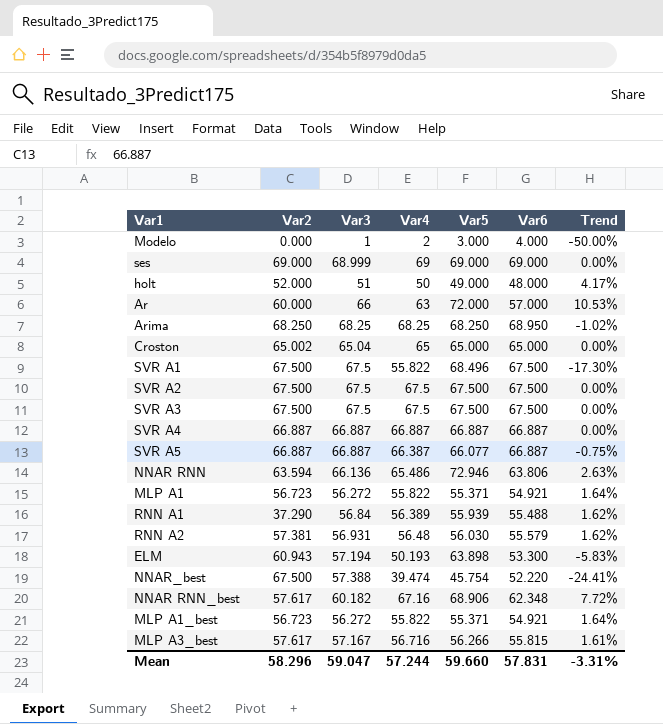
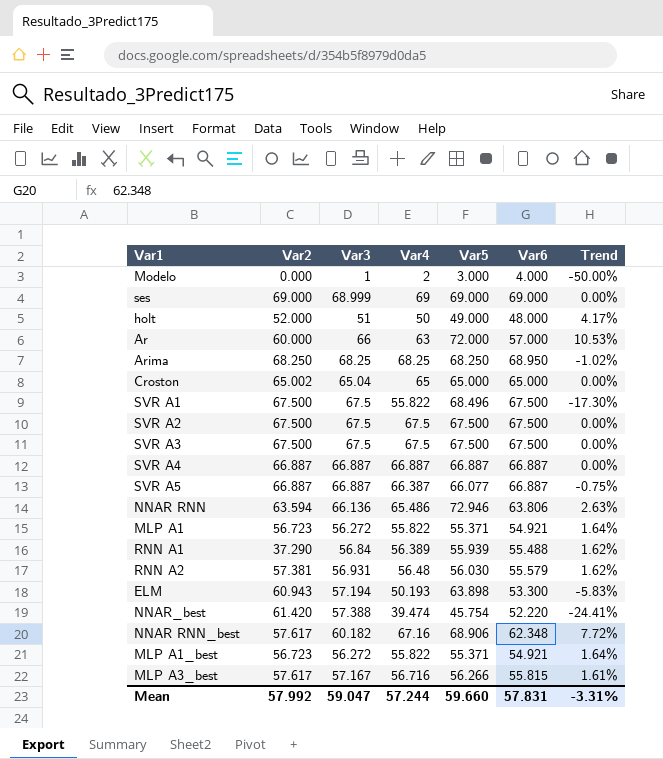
NNAR_best | Var2: 67.500 -> 61.420
Mean | Var2: 58.296 -> 57.992

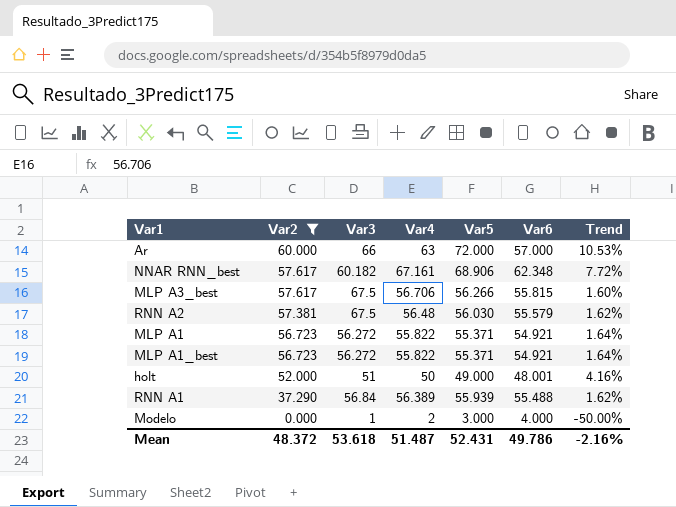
filter: none -> Var2 <= 60.000
row order: none -> Var2 descending
NNAR RNN_best | Var4: 67.16 -> 67.161
MLP A3_best | Var3: 57.167 -> 67.5
MLP A3_best | Var4: 56.716 -> 56.706
MLP A3_best | Trend: 1.61% -> 1.60%
RNN A2 | Var3: 56.931 -> 67.5
holt | Var6: 48.000 -> 48.001
holt | Trend: 4.17% -> 4.16%
Mean | Var2: 57.992 -> 48.372
Mean | Var3: 59.047 -> 53.618
Mean | Var4: 57.244 -> 51.487
Mean | Var5: 59.660 -> 52.431
Mean | Var6: 57.831 -> 49.786
Mean | Trend: -3.31% -> -2.16%

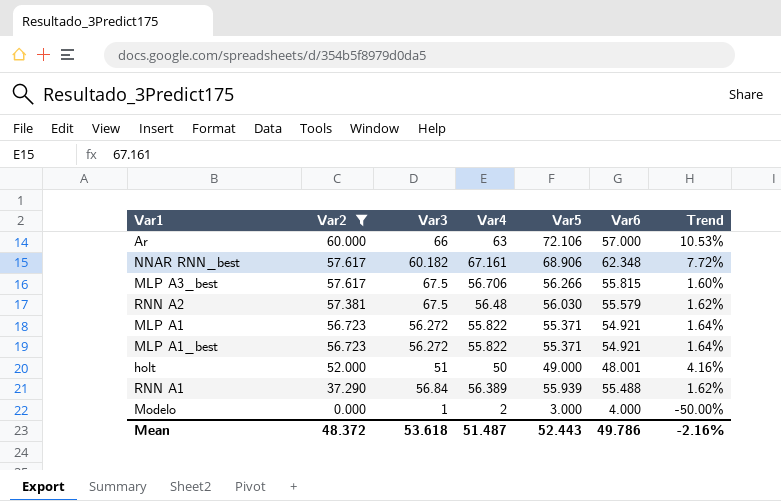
Ar | Var5: 72.000 -> 72.106
Mean | Var5: 52.431 -> 52.443

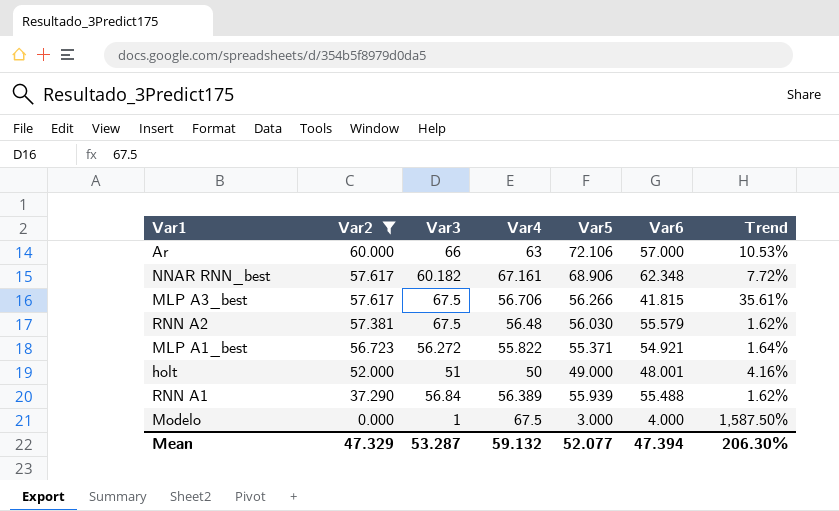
row MLP A1: 56.723 | 56.272 | 55.822 | 55.371 | 54.921 | 1.64% -> none
MLP A3_best | Var6: 55.815 -> 41.815
MLP A3_best | Trend: 1.60% -> 35.61%
Modelo | Var4: 2 -> 67.5
Modelo | Trend: -50.00% -> 1,587.50%
Mean | Var2: 48.372 -> 47.329
Mean | Var3: 53.618 -> 53.287
Mean | Var4: 51.487 -> 59.132
Mean | Var5: 52.443 -> 52.077
Mean | Var6: 49.786 -> 47.394
Mean | Trend: -2.16% -> 206.30%

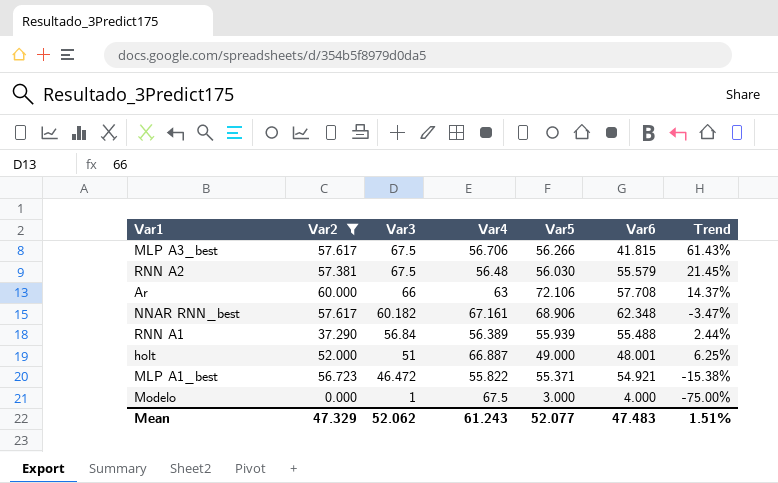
row order: Var2 descending -> Var3 descending
column Trend | formula: ([Var4] - [Var6]) / [Var6] -> ([Var3] - [Var6]) / [Var6]
Ar | Var6: 57.000 -> 57.708
holt | Var4: 50 -> 66.887
MLP A1_best | Var3: 56.272 -> 46.472
Mean | Var3: 53.287 -> 52.062
Mean | Var4: 59.132 -> 61.243
Mean | Var6: 47.394 -> 47.483
Mean | Trend: 206.30% -> 1.51%

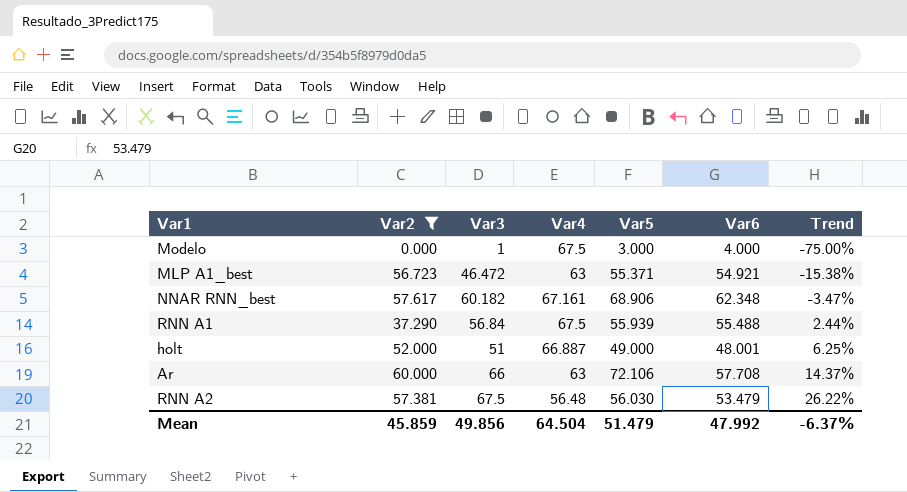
row order: Var3 descending -> Trend ascending
row MLP A3_best: 57.617 | 67.5 | 56.706 | 56.266 | 41.815 | 61.43% -> none
MLP A1_best | Var4: 55.822 -> 63
RNN A1 | Var4: 56.389 -> 67.5
RNN A2 | Var6: 55.579 -> 53.479
RNN A2 | Trend: 21.45% -> 26.22%
Mean | Var2: 47.329 -> 45.859
Mean | Var3: 52.062 -> 49.856
Mean | Var4: 61.243 -> 64.504
Mean | Var5: 52.077 -> 51.479
Mean | Var6: 47.483 -> 47.992
Mean | Trend: 1.51% -> -6.37%

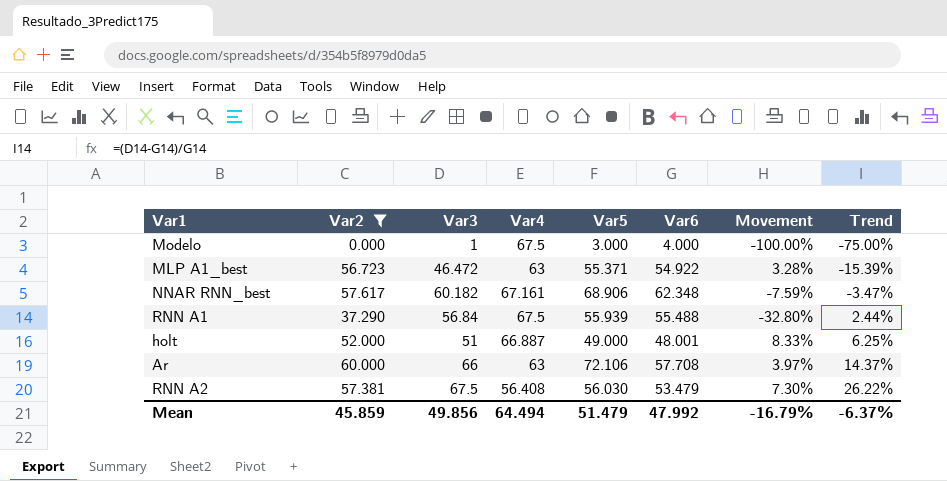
column Movement | formula: none -> ([Var2] - [Var6]) / [Var6]
MLP A1_best | Var6: 54.921 -> 54.922
MLP A1_best | Trend: -15.38% -> -15.39%
RNN A2 | Var4: 56.48 -> 56.408
Mean | Var4: 64.504 -> 64.494

